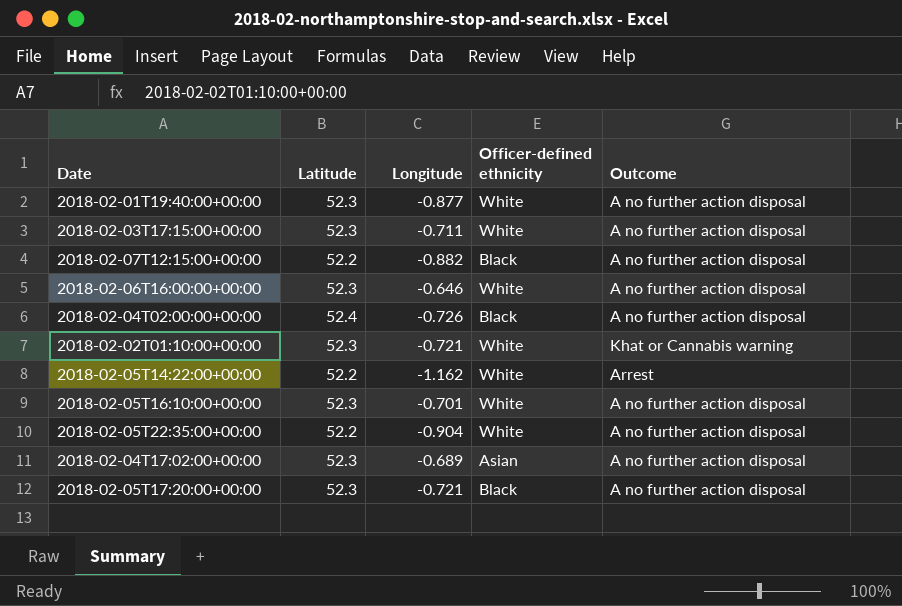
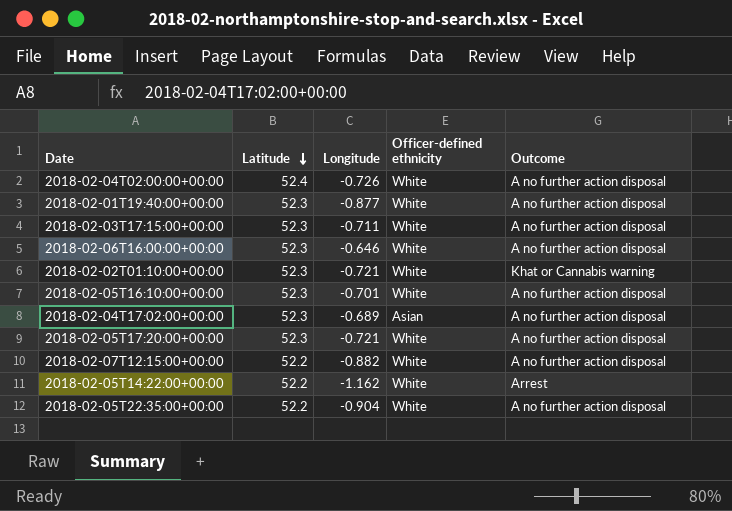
row order: none -> Latitude descending
2018-02-04T02:00:00+00:00 | Officer-defined ethnicity: Black -> White
2018-02-05T17:20:00+00:00 | Officer-defined ethnicity: Black -> White
2018-02-07T12:15:00+00:00 | Officer-defined ethnicity: Black -> White

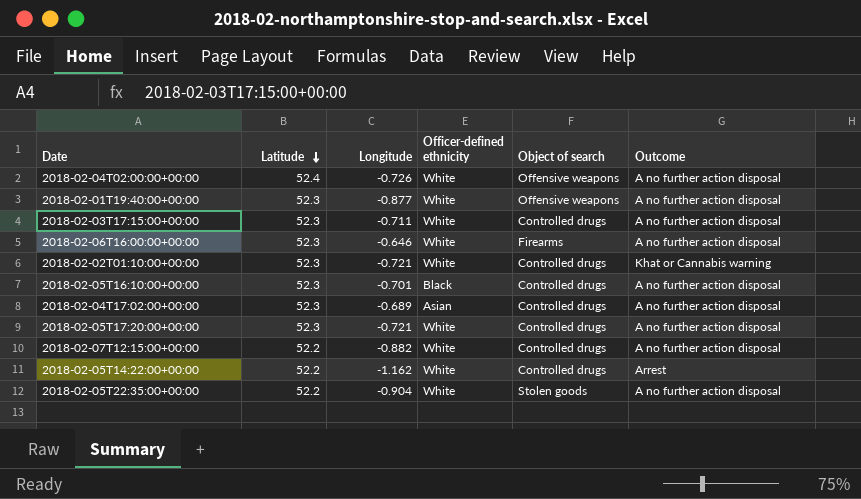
column Object of search | position: none -> 5
2018-02-05T16:10:00+00:00 | Officer-defined ethnicity: White -> Black

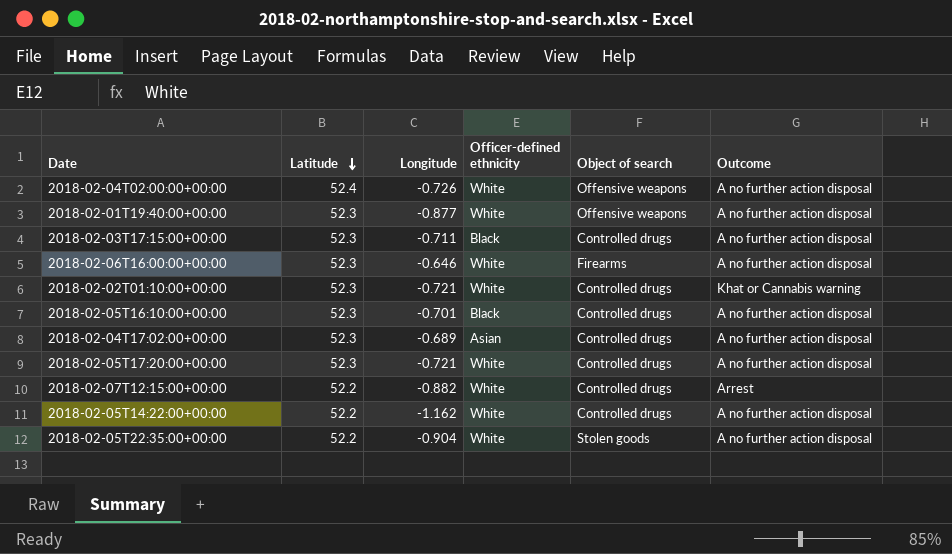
2018-02-03T17:15:00+00:00 | Officer-defined ethnicity: White -> Black
2018-02-07T12:15:00+00:00 | Outcome: A no further action disposal -> Arrest
2018-02-05T14:22:00+00:00 | Outcome: Arrest -> A no further action disposal

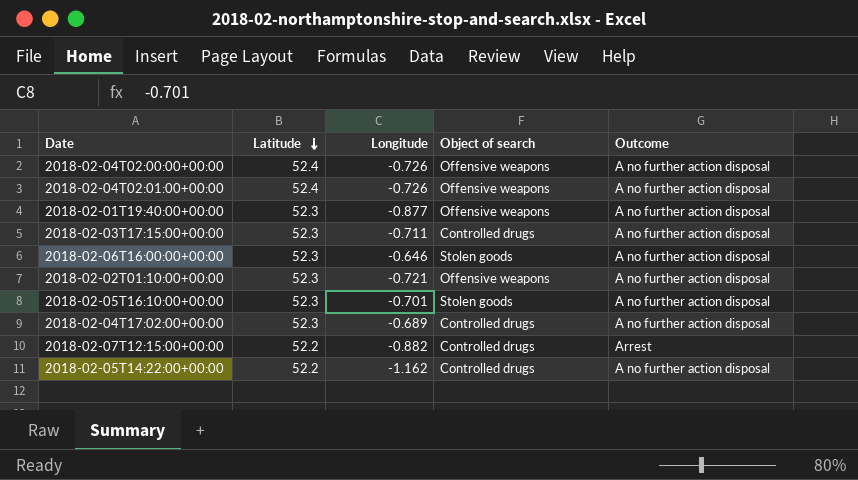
column Officer-defined ethnicity | position: 4 -> none
row 2018-02-05T17:20:00+00:00: 52.3 | -0.721 | White | Controlled drugs | A no further action disposal -> none
row 2018-02-05T22:35:00+00:00: 52.2 | -0.904 | White | Stolen goods | A no further action disposal -> none
row 2018-02-04T02:01:00+00:00: none -> 52.4 | -0.726 | Offensive weapons | A no further action disposal
2018-02-06T16:00:00+00:00 | Object of search: Firearms -> Stolen goods
2018-02-02T01:10:00+00:00 | Object of search: Controlled drugs -> Offensive weapons
2018-02-02T01:10:00+00:00 | Outcome: Khat or Cannabis warning -> A no further action disposal
2018-02-05T16:10:00+00:00 | Object of search: Controlled drugs -> Stolen goods

